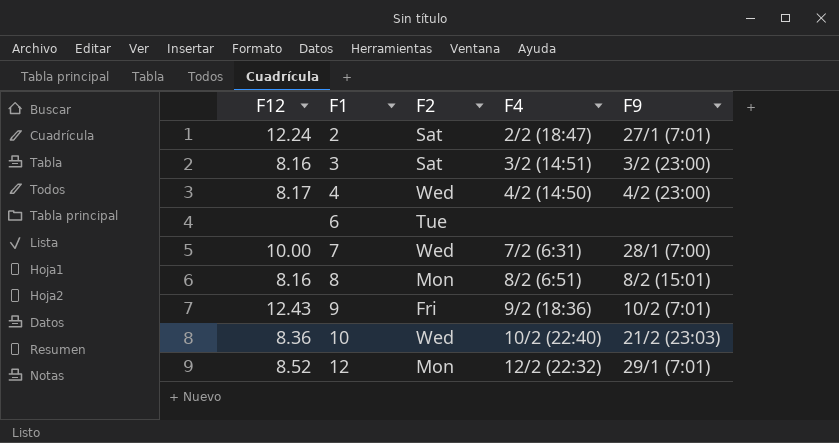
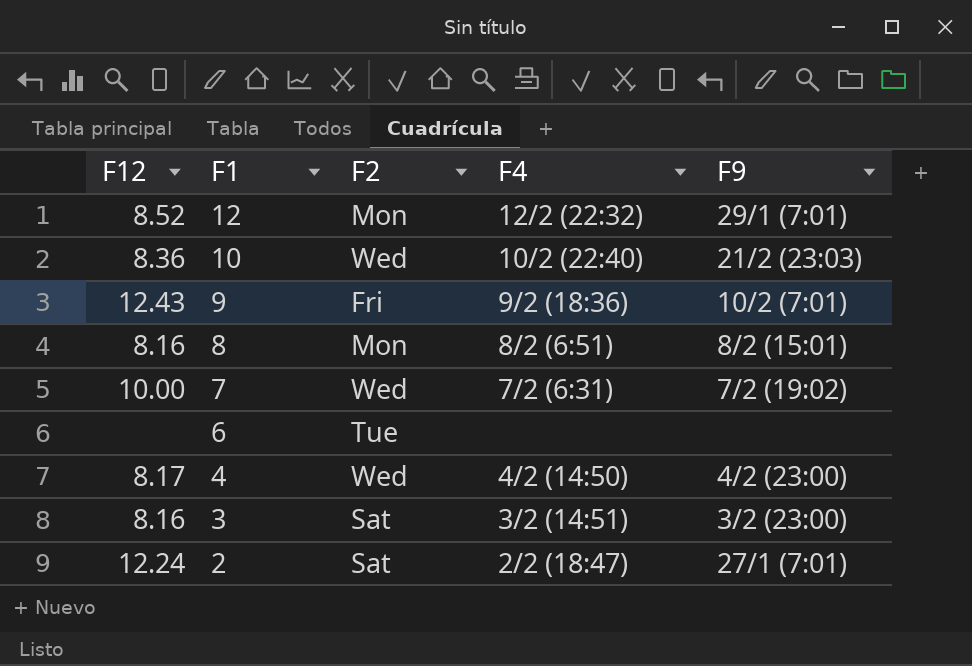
row order: F1 ascending -> F1 descending
7 | F9: 28/1 (7:00) -> 7/2 (19:02)

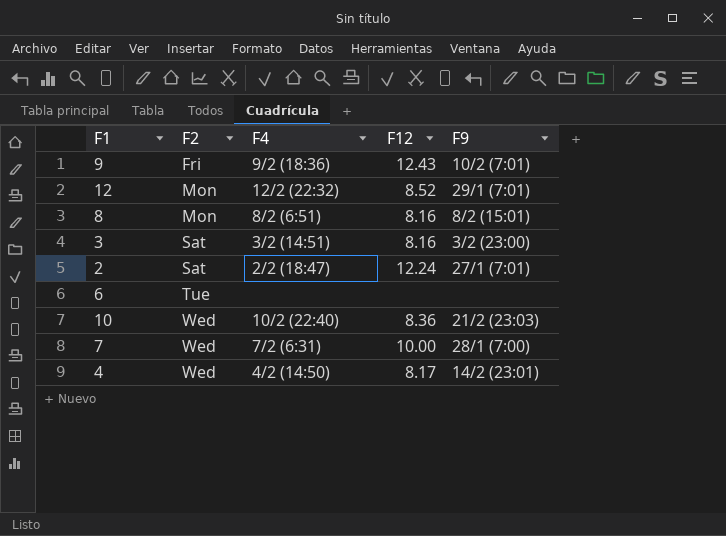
row order: F1 descending -> F2 ascending
column F12 | position: 1 -> 4
7 | F9: 7/2 (19:02) -> 28/1 (7:00)
4 | F9: 4/2 (23:00) -> 14/2 (23:01)

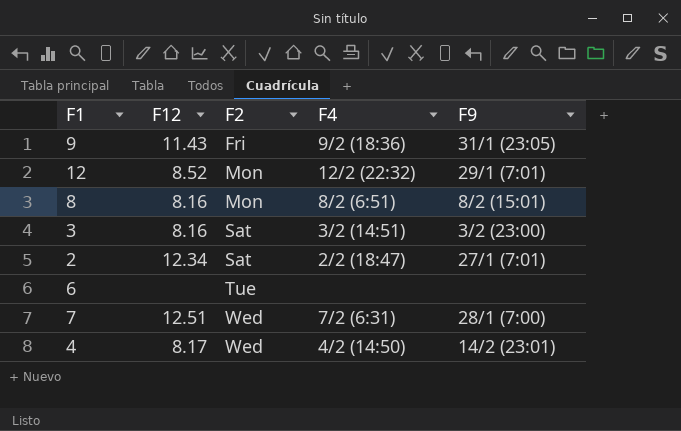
column F12 | position: 4 -> 2
row 10: Wed | 10/2 (22:40) | 8.36 | 21/2 (23:03) -> none
9 | F12: 12.43 -> 11.43
9 | F9: 10/2 (7:01) -> 31/1 (23:05)
2 | F12: 12.24 -> 12.34
7 | F12: 10.00 -> 12.51

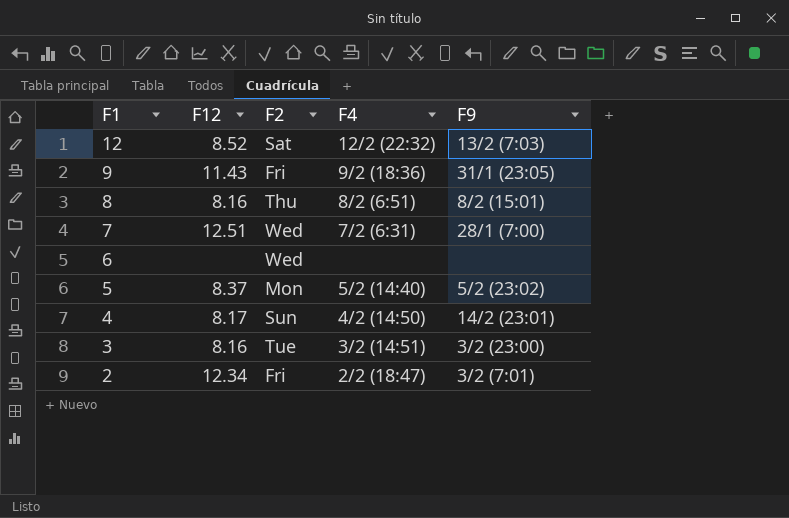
row order: F2 ascending -> F1 descending
12 | F2: Mon -> Sat
12 | F9: 29/1 (7:01) -> 13/2 (7:03)
8 | F2: Mon -> Thu
6 | F2: Tue -> Wed
row 5: none -> 8.37 | Mon | 5/2 (14:40) | 5/2 (23:02)
4 | F2: Wed -> Sun
3 | F2: Sat -> Tue
2 | F2: Sat -> Fri
2 | F9: 27/1 (7:01) -> 3/2 (7:01)

